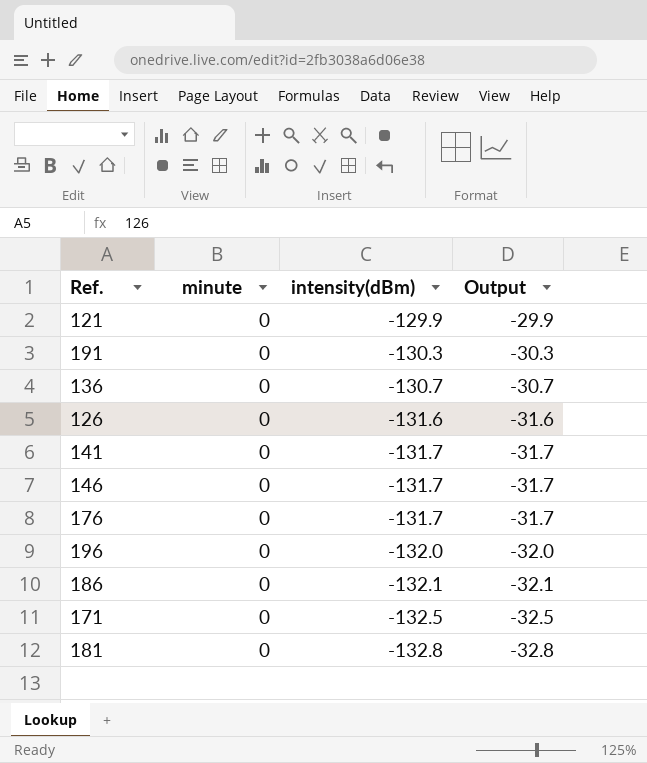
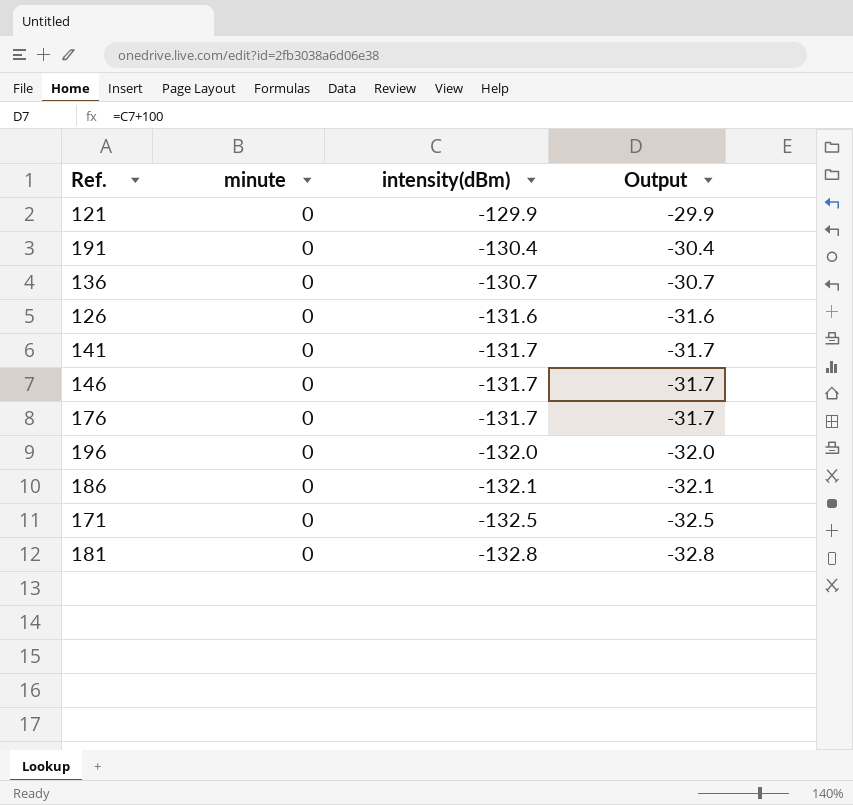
191 | intensity(dBm): -130.3 -> -130.4
191 | Output: -30.3 -> -30.4

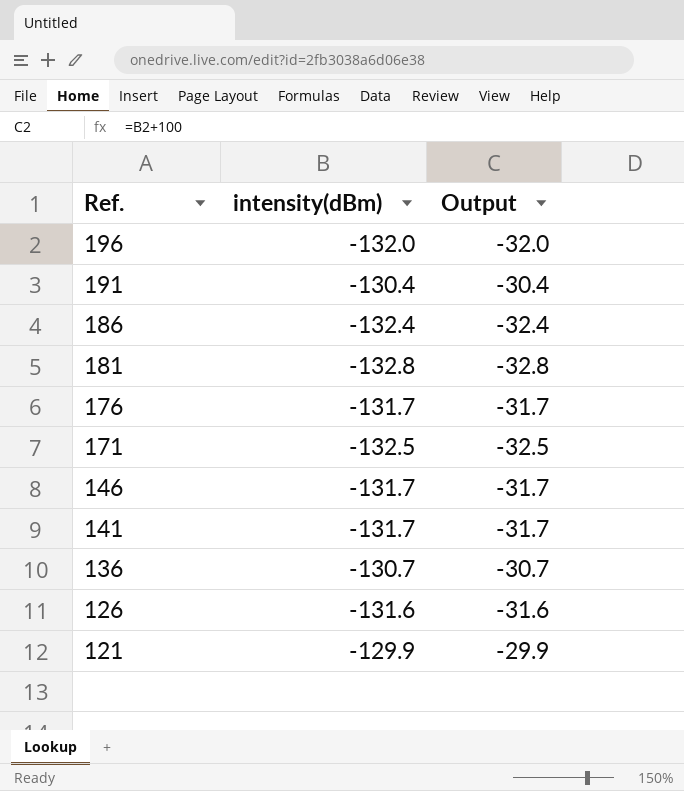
row order: intensity(dBm) descending -> Ref. descending
column minute | position: 2 -> none
186 | intensity(dBm): -132.1 -> -132.4
186 | Output: -32.1 -> -32.4

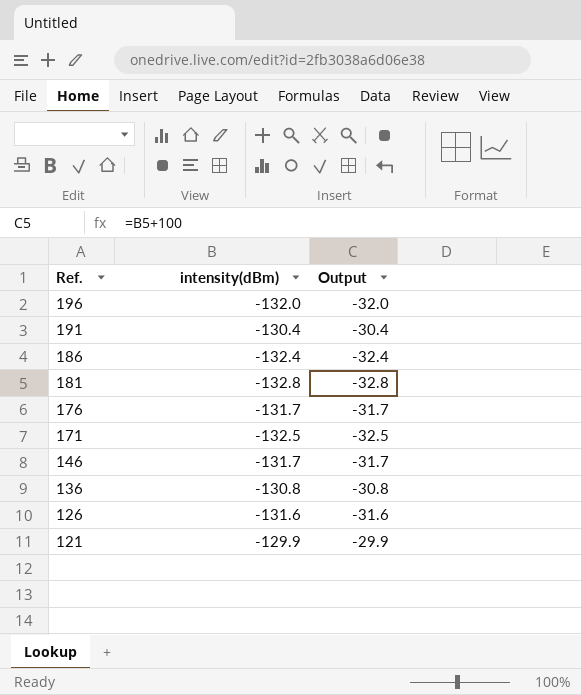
row 141: -131.7 | -31.7 -> none
136 | intensity(dBm): -130.7 -> -130.8
136 | Output: -30.7 -> -30.8

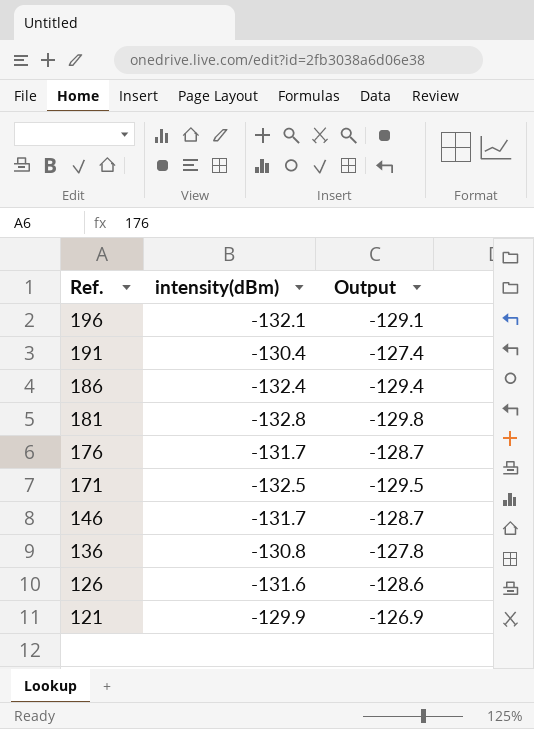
column Output | formula: [intensity(dBm)] + 100 -> [intensity(dBm)] + 3
196 | intensity(dBm): -132.0 -> -132.1

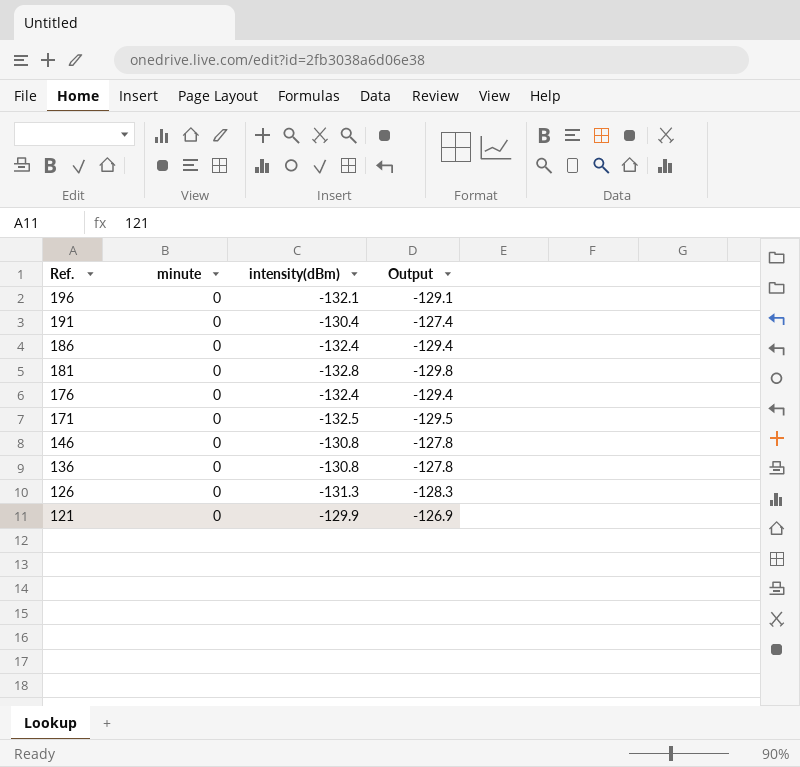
column minute | position: none -> 2
176 | intensity(dBm): -131.7 -> -132.4
176 | Output: -128.7 -> -129.4
146 | intensity(dBm): -131.7 -> -130.8
146 | Output: -128.7 -> -127.8
126 | intensity(dBm): -131.6 -> -131.3
126 | Output: -128.6 -> -128.3

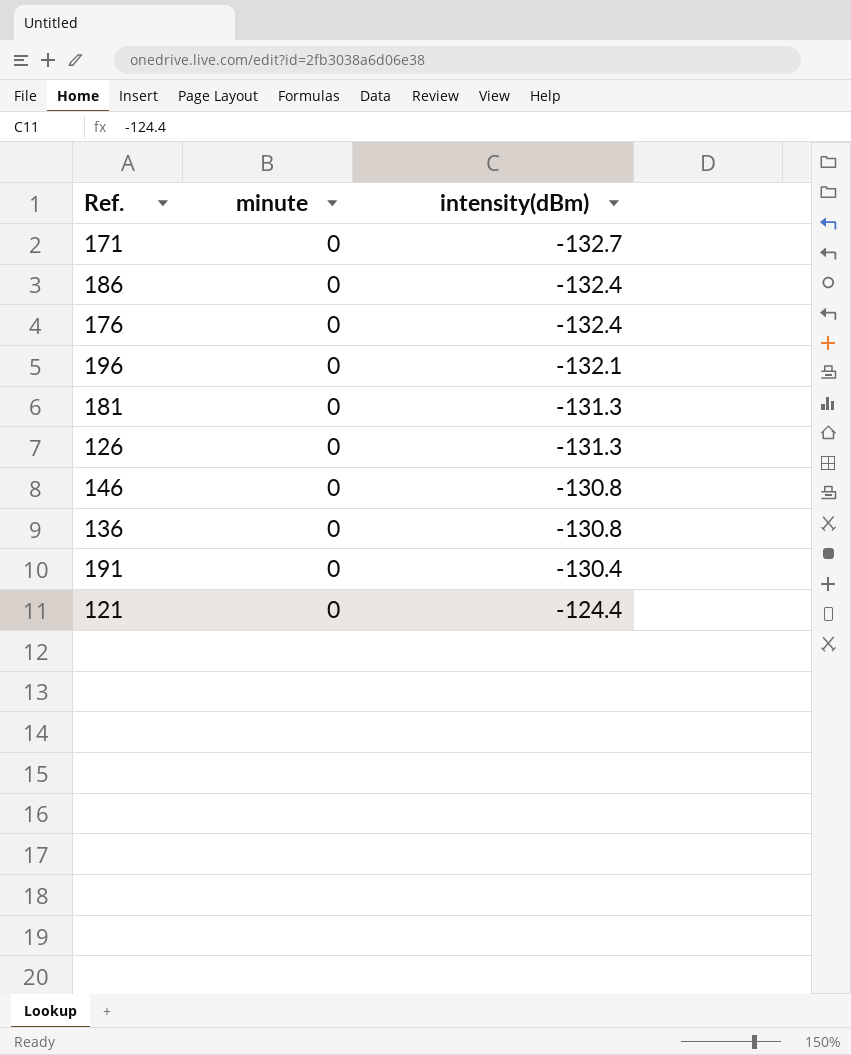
row order: Ref. descending -> intensity(dBm) ascending
column Output | formula: [intensity(dBm)] + 3 -> none
171 | intensity(dBm): -132.5 -> -132.7
181 | intensity(dBm): -132.8 -> -131.3
121 | intensity(dBm): -129.9 -> -124.4

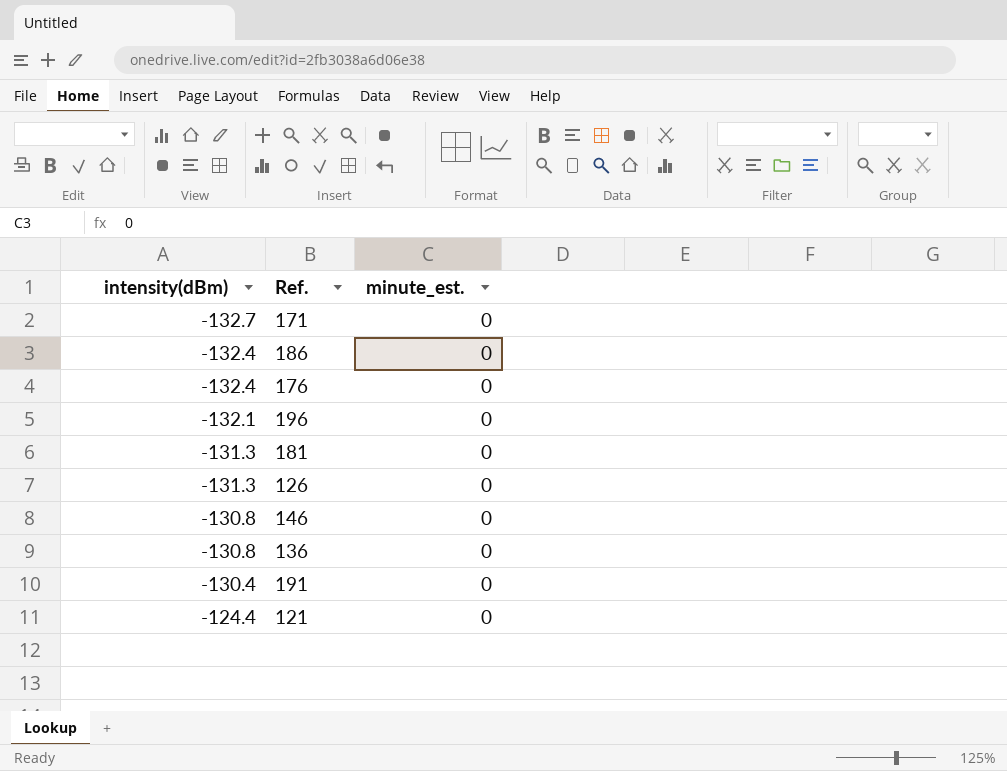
column intensity(dBm) | position: 3 -> 1
column name: minute -> minute_est.

